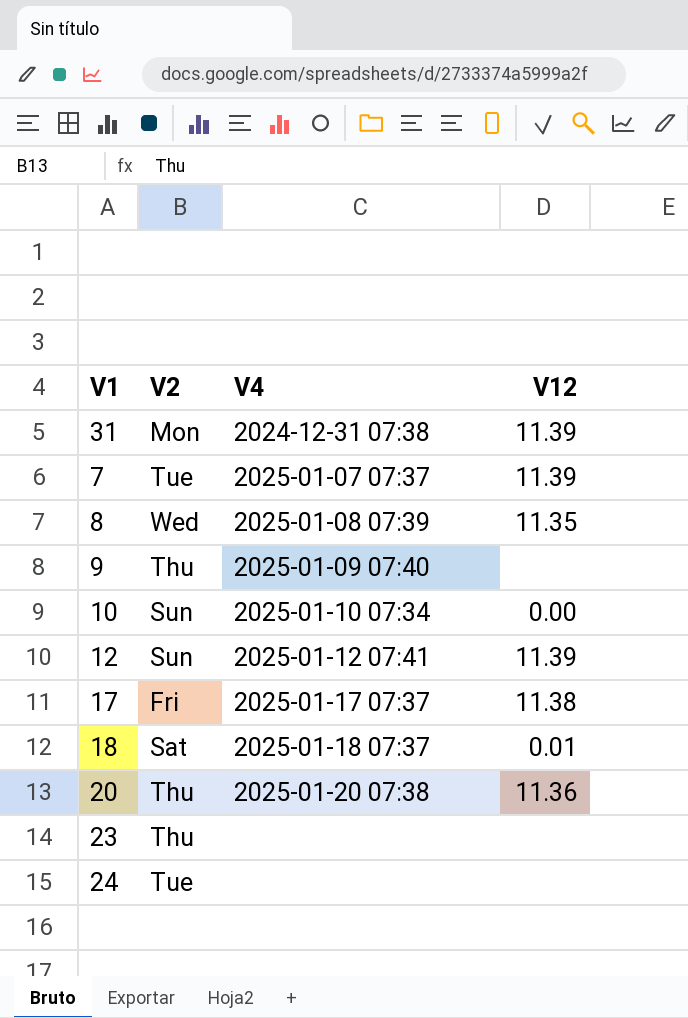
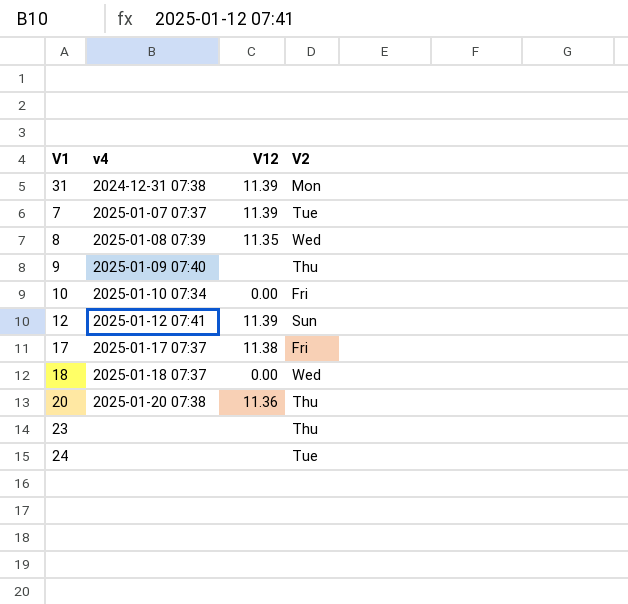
column name: V4 -> v4
column V2 | position: 2 -> 4
10 | V2: Sun -> Fri
18 | V12: 0.01 -> 0.00
18 | V2: Sat -> Wed

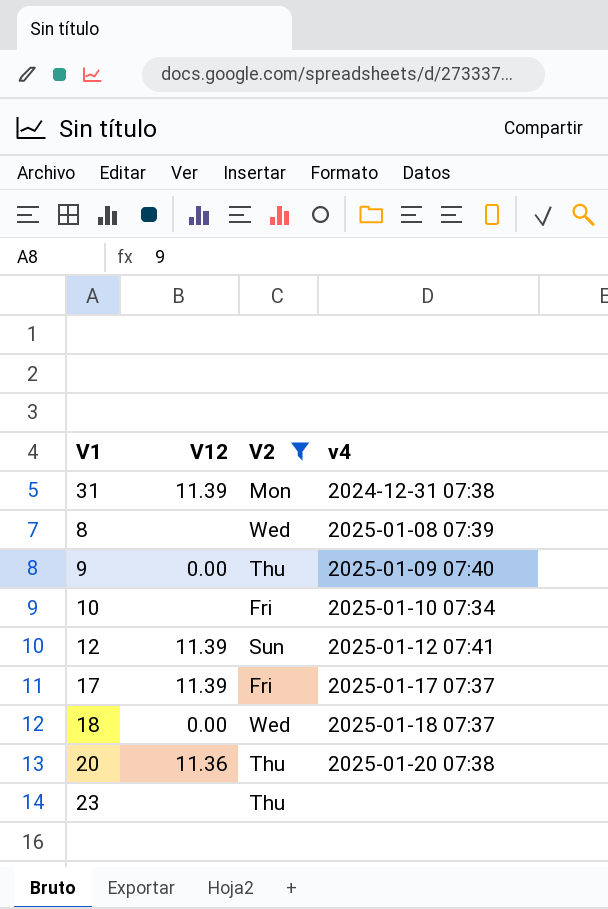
filter: none -> V2 != Tue
column v4 | position: 2 -> 4
8 | V12: 11.35 -> none
9 | V12: none -> 0.00
10 | V12: 0.00 -> none
17 | V12: 11.38 -> 11.39

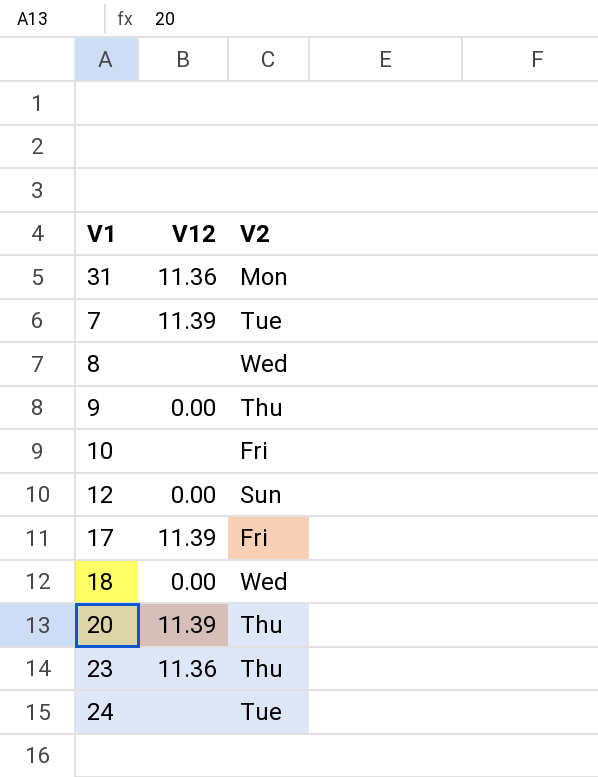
filter: V2 != Tue -> none
column v4 | position: 4 -> none
31 | V12: 11.39 -> 11.36
12 | V12: 11.39 -> 0.00
20 | V12: 11.36 -> 11.39
23 | V12: none -> 11.36

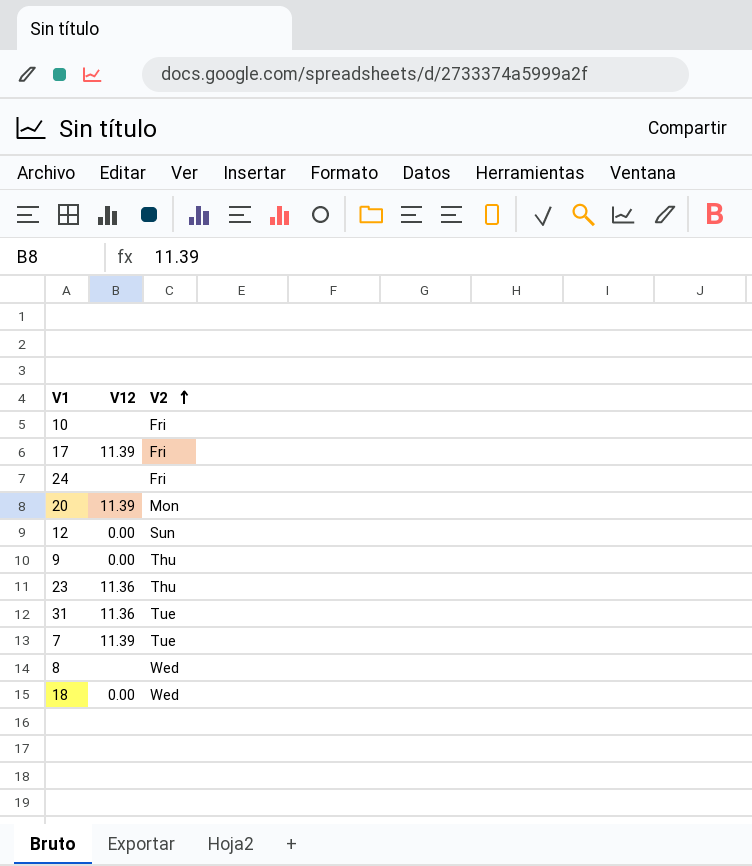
row order: none -> V2 ascending
24 | V2: Tue -> Fri
20 | V2: Thu -> Mon
31 | V2: Mon -> Tue

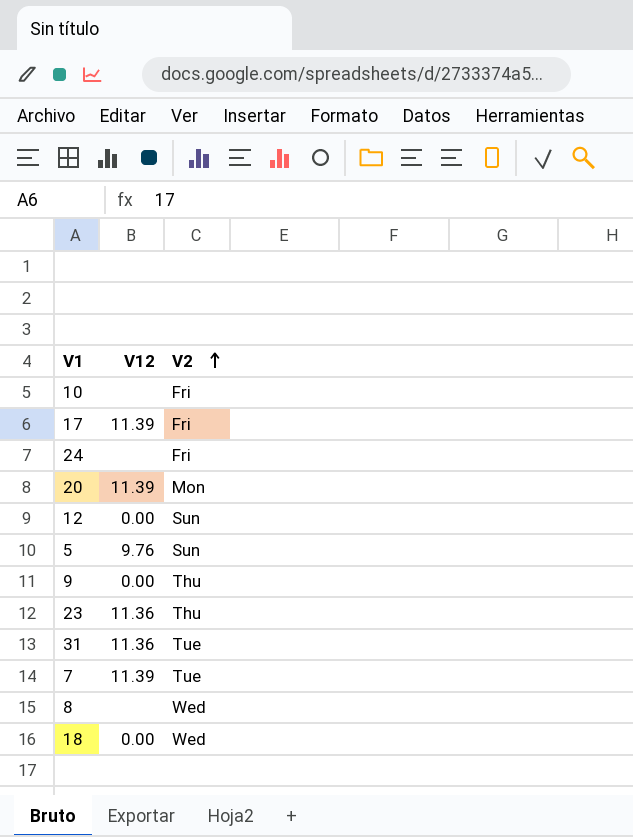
row 5: none -> 9.76 | Sun

